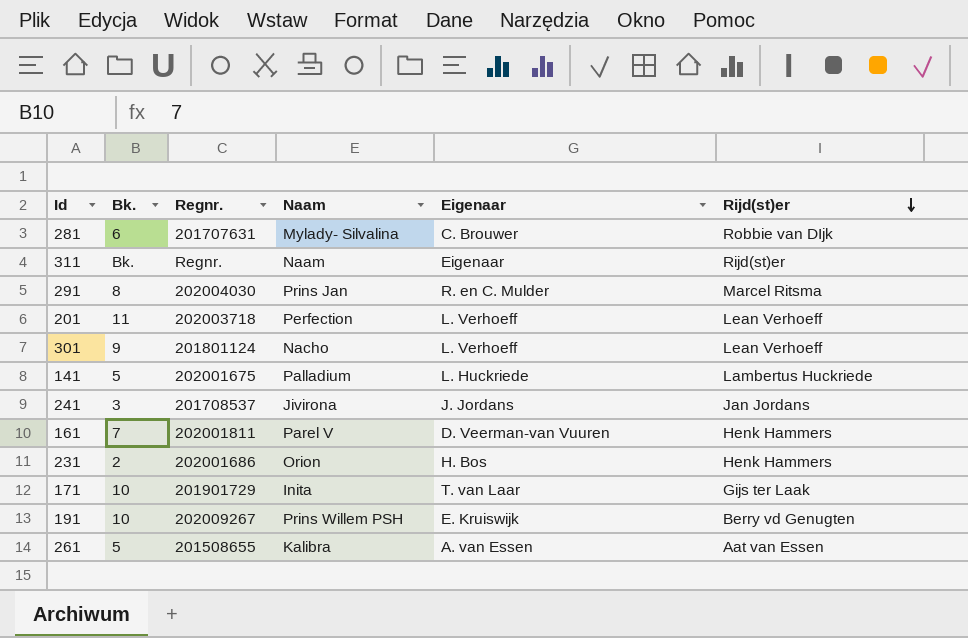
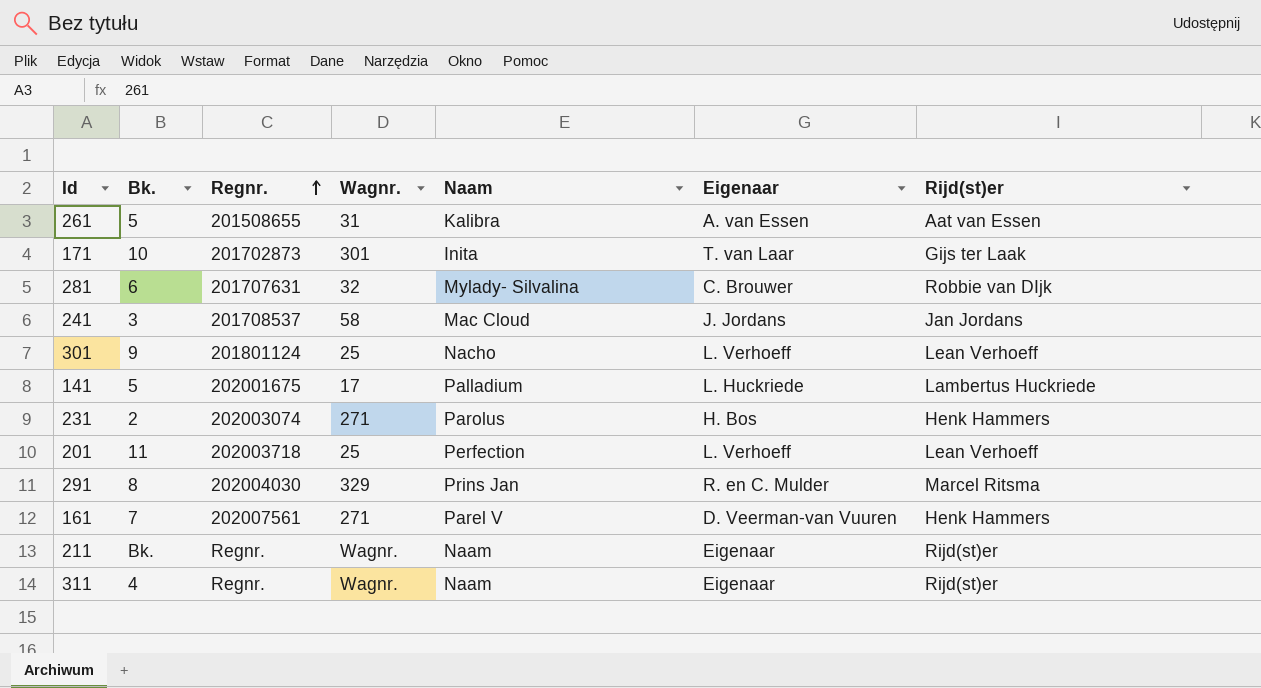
row order: Rijd(st)er descending -> Regnr. ascending
column Wagnr. | position: none -> 4
row 191: 10 | 202009267 | Prins Willem PSH | E. Kruiswijk | Berry vd Genugten -> none
171 | Regnr.: 201901729 -> 201702873
241 | Naam: Jivirona -> Mac Cloud
231 | Regnr.: 202001686 -> 202003074
231 | Naam: Orion -> Parolus
161 | Regnr.: 202001811 -> 202007561
row 211: none -> Bk. | Regnr. | Wagnr. | Naam | Eigenaar | Rijd(st)er
311 | Bk.: Bk. -> 4

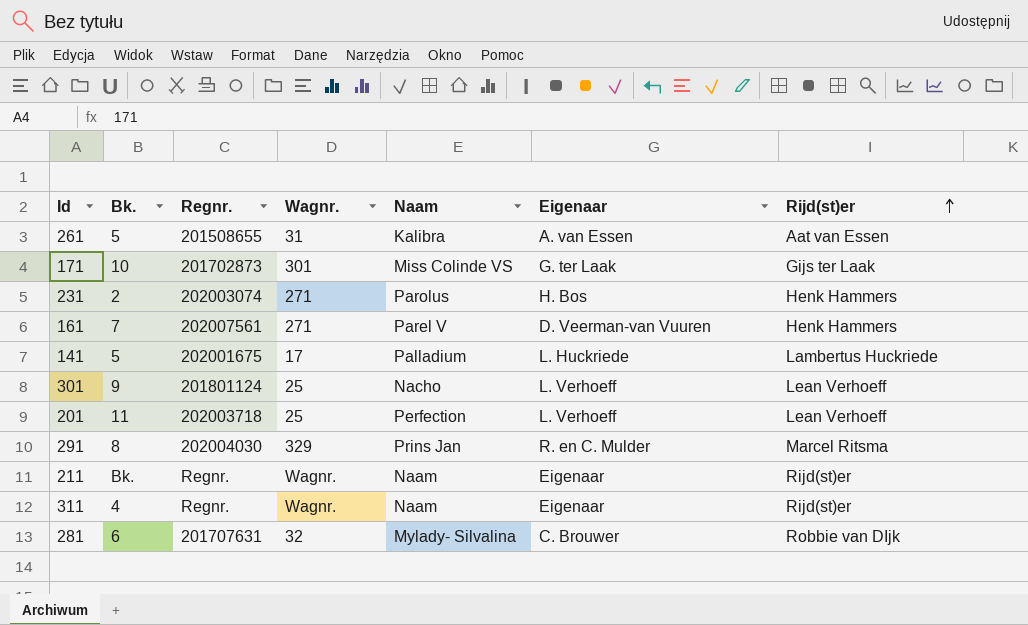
row order: Regnr. ascending -> Rijd(st)er ascending
row 241: 3 | 201708537 | 58 | Mac Cloud | J. Jordans | Jan Jordans -> none
171 | Naam: Inita -> Miss Colinde VS
171 | Eigenaar: T. van Laar -> G. ter Laak

